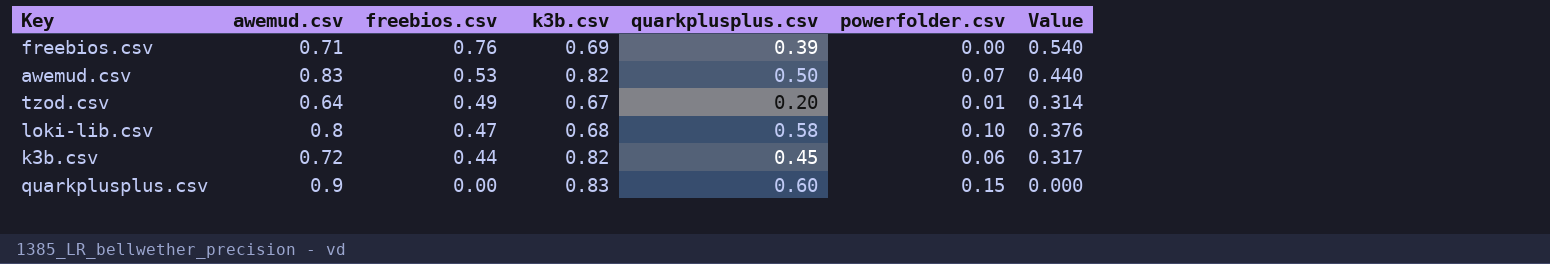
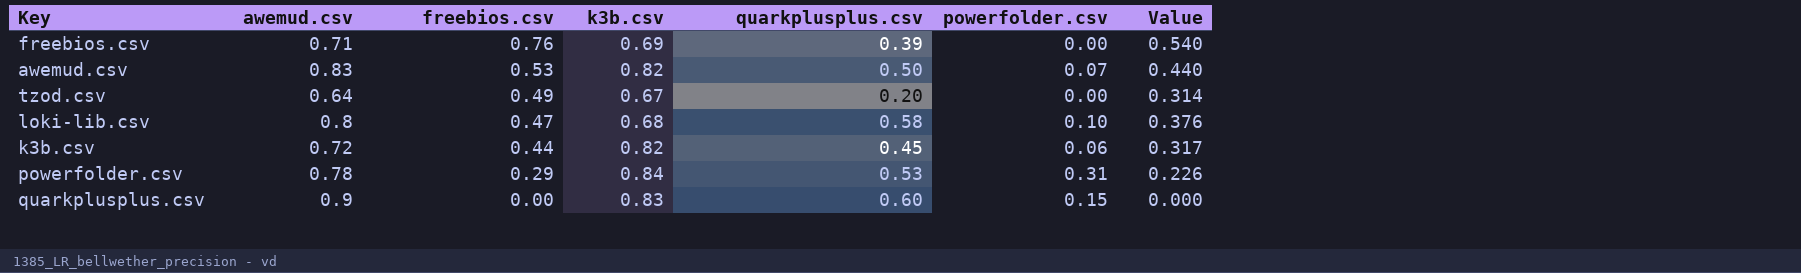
tzod.csv | powerfolder.csv: 0.01 -> 0.00
row powerfolder.csv: none -> 0.78 | 0.29 | 0.84 | 0.53 | 0.31 | 0.226

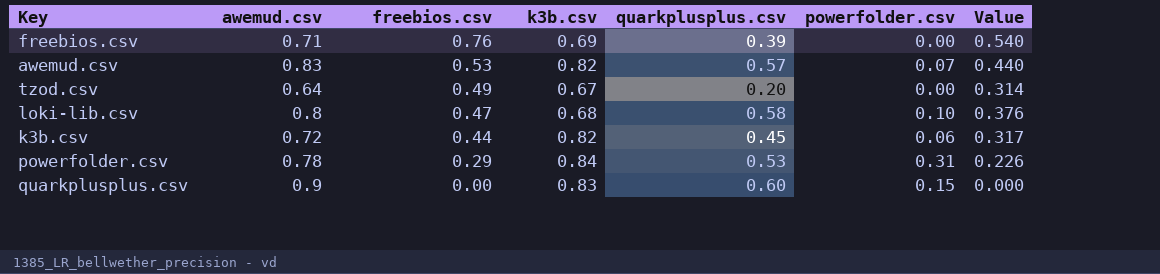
awemud.csv | quarkplusplus.csv: 0.50 -> 0.57

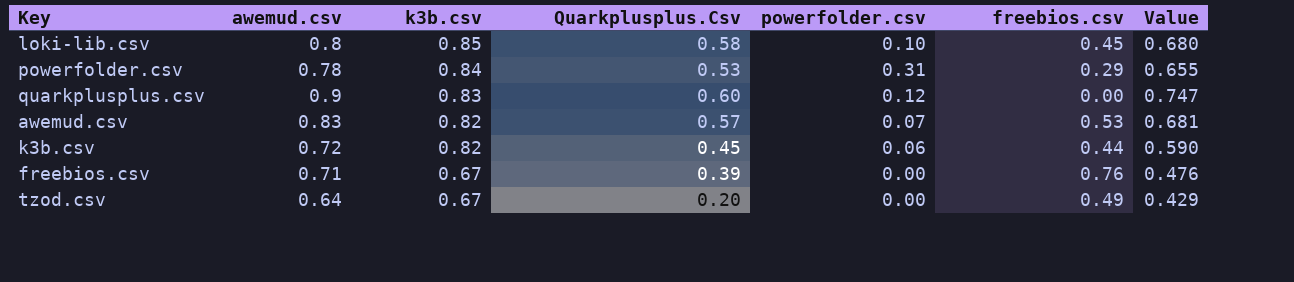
row order: freebios.csv descending -> k3b.csv descending
column name: quarkplusplus.csv -> Quarkplusplus.Csv
column freebios.csv | position: 3 -> 6
column Value | formula: [awemud.csv] * [freebios.csv] -> [awemud.csv] * [k3b.csv]
loki-lib.csv | k3b.csv: 0.68 -> 0.85
loki-lib.csv | freebios.csv: 0.47 -> 0.45
quarkplusplus.csv | powerfolder.csv: 0.15 -> 0.12
freebios.csv | k3b.csv: 0.69 -> 0.67

